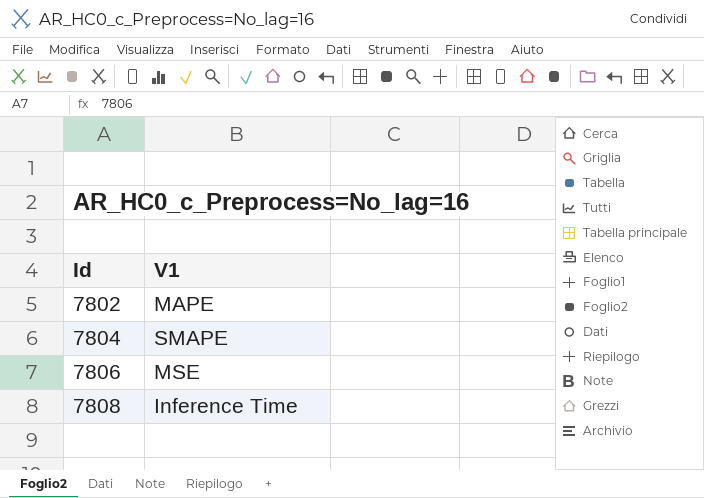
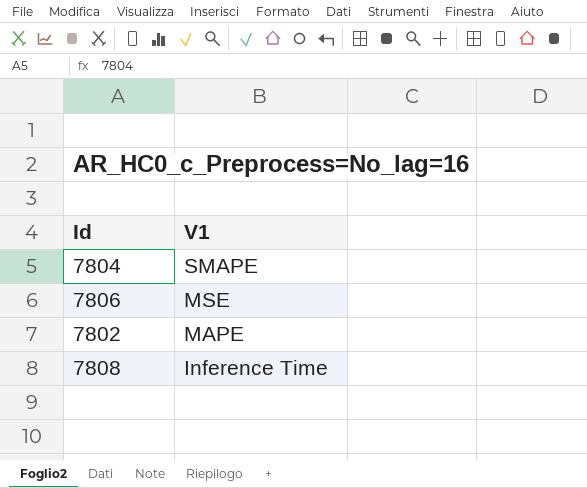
row order: Id ascending -> V1 descending

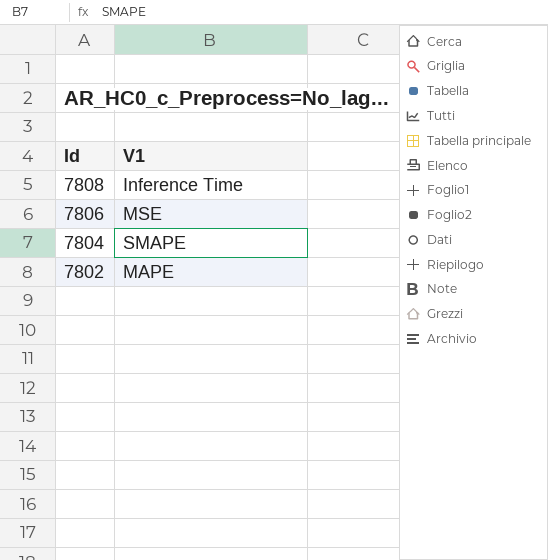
row order: V1 descending -> Id descending

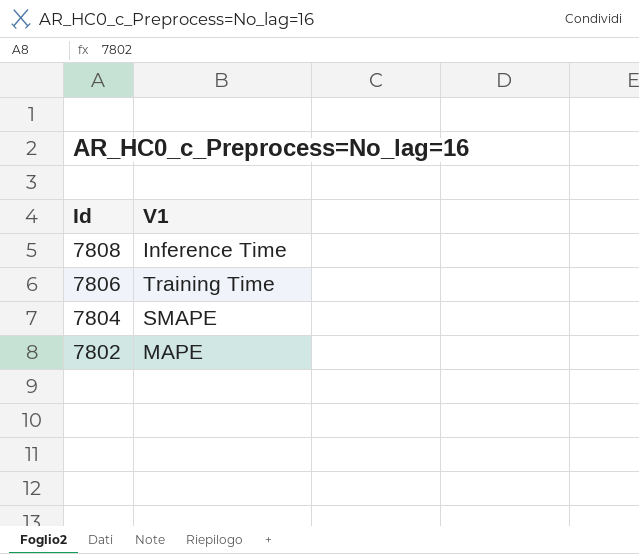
7806 | V1: MSE -> Training Time

